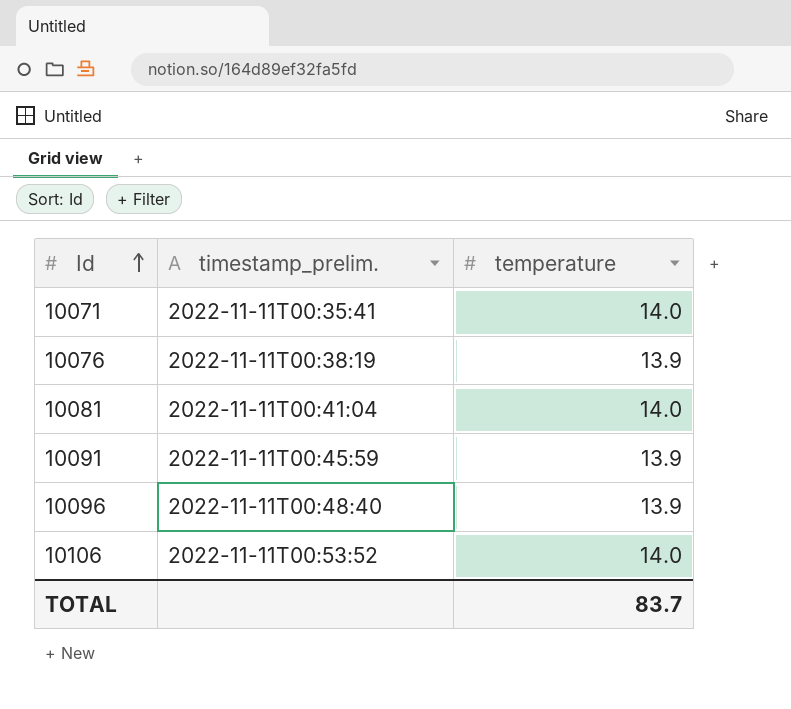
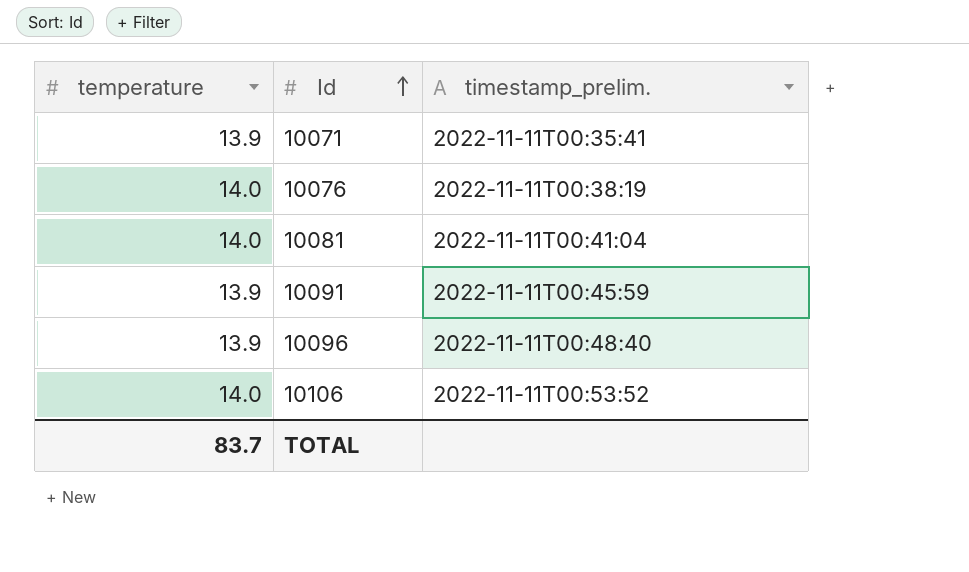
column temperature | position: 3 -> 1
10071 | temperature: 14.0 -> 13.9
10076 | temperature: 13.9 -> 14.0

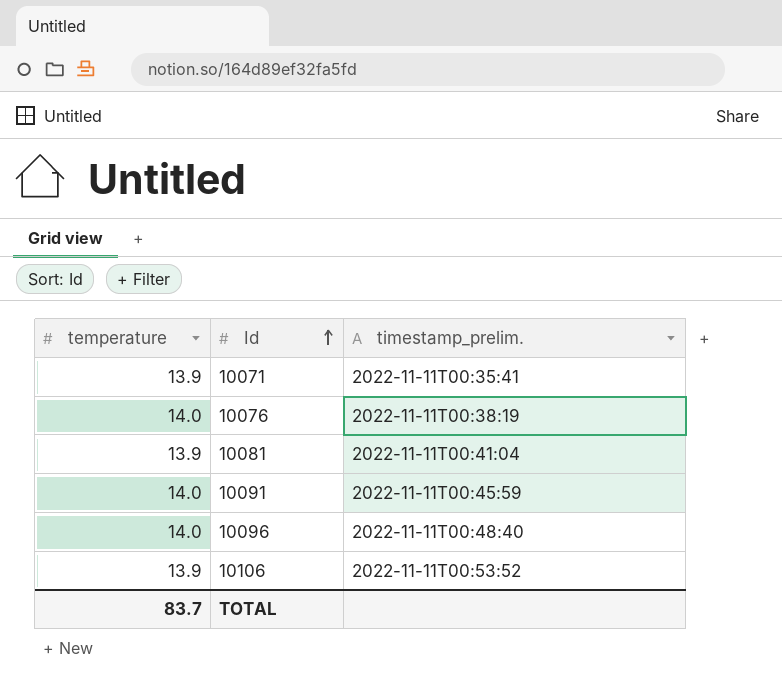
10081 | temperature: 14.0 -> 13.9
10091 | temperature: 13.9 -> 14.0
10096 | temperature: 13.9 -> 14.0
10106 | temperature: 14.0 -> 13.9

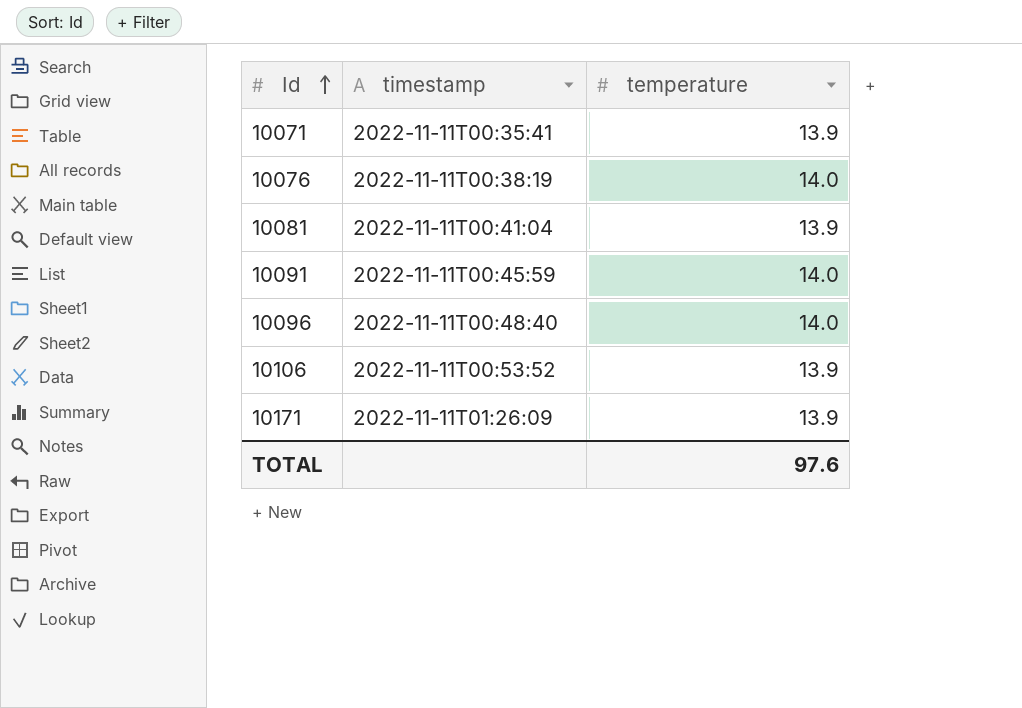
column name: timestamp_prelim. -> timestamp
column temperature | position: 1 -> 3
row 10171: none -> 2022-11-11T01:26:09 | 13.9
TOTAL | temperature: 83.7 -> 97.6

